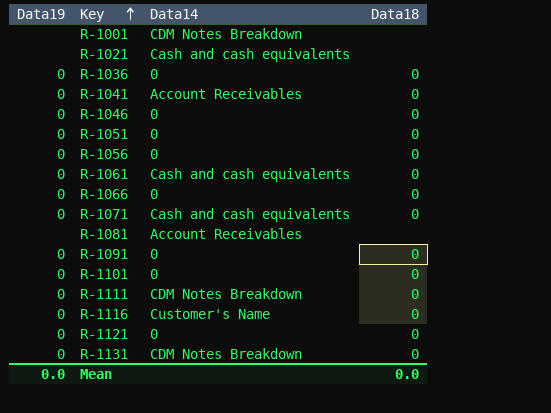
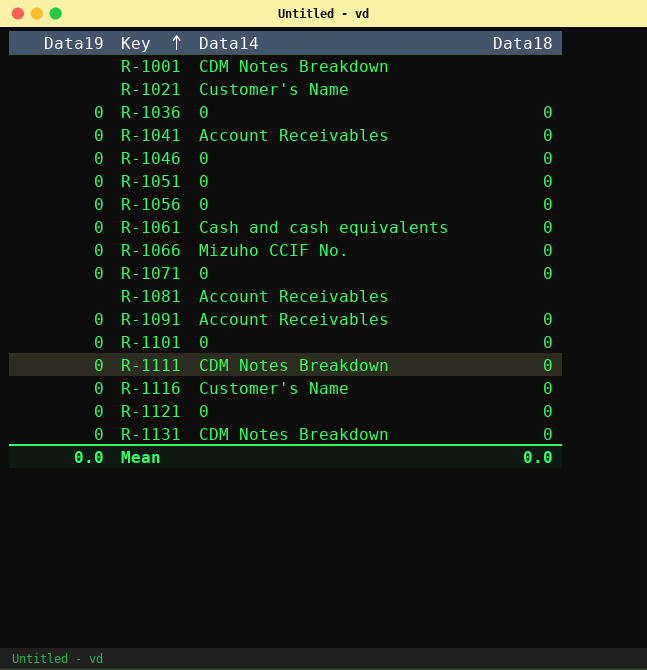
R-1021 | Data14: Cash and cash equivalents -> Customer's Name
R-1066 | Data14: 0 -> Mizuho CCIF No.
R-1071 | Data14: Cash and cash equivalents -> 0
R-1091 | Data14: 0 -> Account Receivables

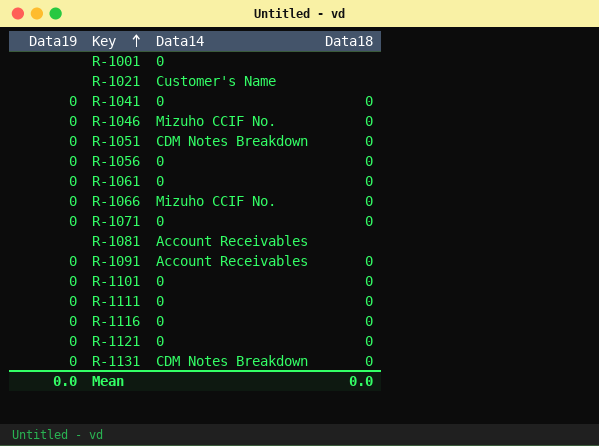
row R-1036: 0 | 0 | 0 -> none
R-1001 | Data14: CDM Notes Breakdown -> 0
R-1041 | Data14: Account Receivables -> 0
R-1046 | Data14: 0 -> Mizuho CCIF No.
R-1051 | Data14: 0 -> CDM Notes Breakdown
R-1061 | Data14: Cash and cash equivalents -> 0
R-1111 | Data14: CDM Notes Breakdown -> 0
R-1116 | Data14: Customer's Name -> 0

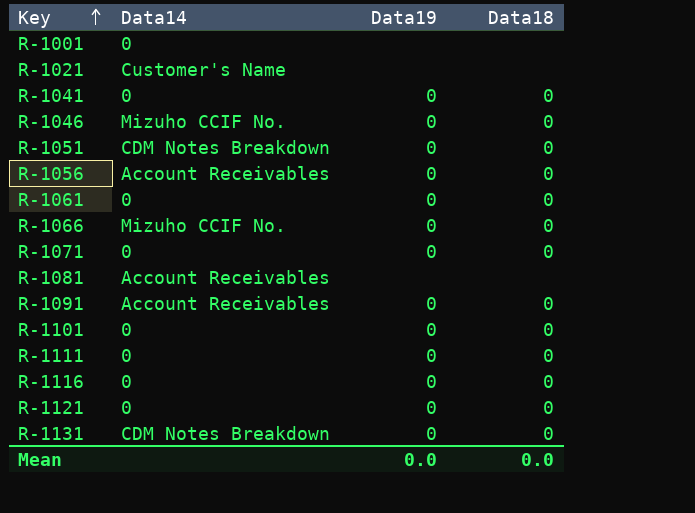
column Data19 | position: 1 -> 3
R-1056 | Data14: 0 -> Account Receivables

